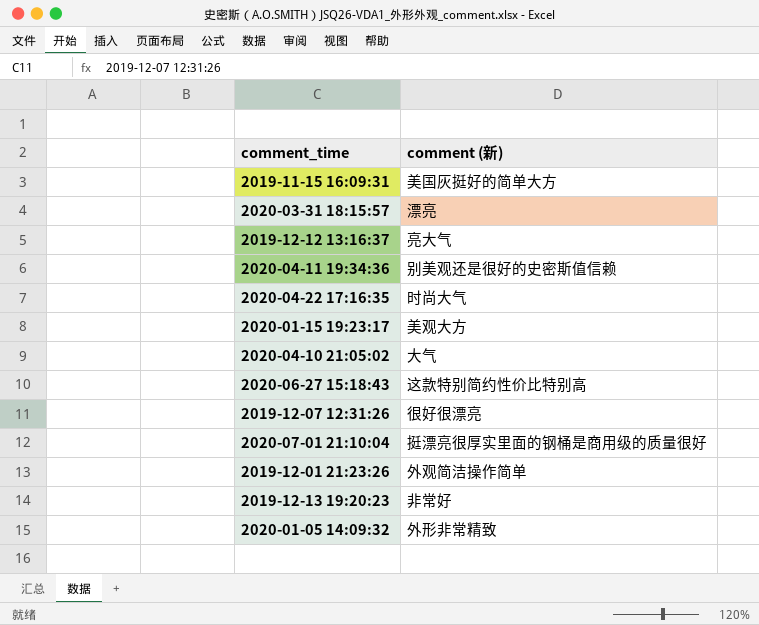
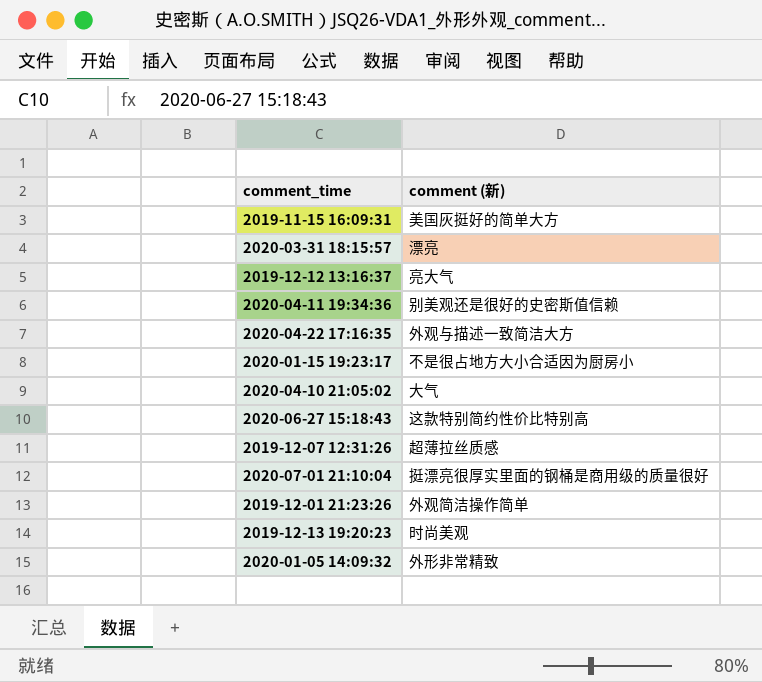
2020-04-22 17:16:35 | comment (新): 时尚大气 -> 外观与描述一致简洁大方
2020-01-15 19:23:17 | comment (新): 美观大方 -> 不是很占地方大小合适因为厨房小
2019-12-07 12:31:26 | comment (新): 很好很漂亮 -> 超薄拉丝质感
2019-12-13 19:20:23 | comment (新): 非常好 -> 时尚美观

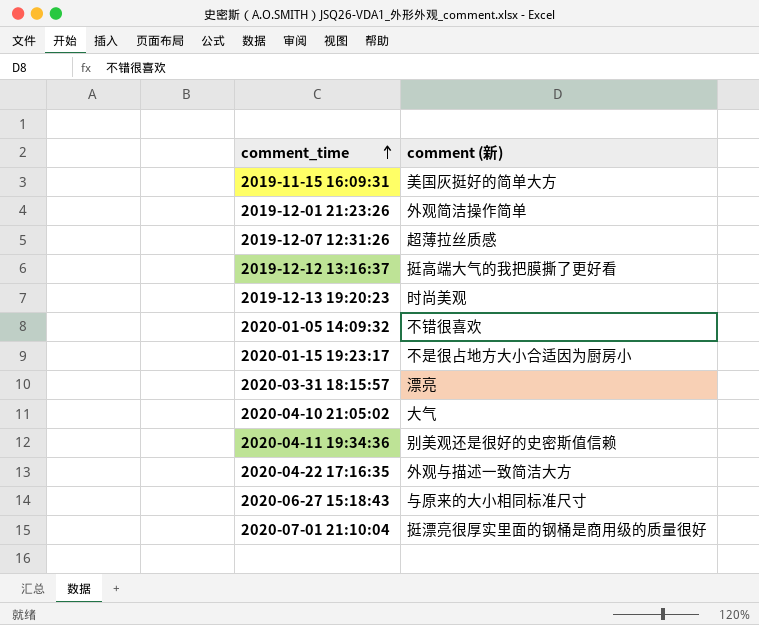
row order: none -> comment_time ascending
2019-12-12 13:16:37 | comment (新): 亮大气 -> 挺高端大气的我把膜撕了更好看
2020-01-05 14:09:32 | comment (新): 外形非常精致 -> 不错很喜欢
2020-06-27 15:18:43 | comment (新): 这款特别简约性价比特别高 -> 与原来的大小相同标准尺寸

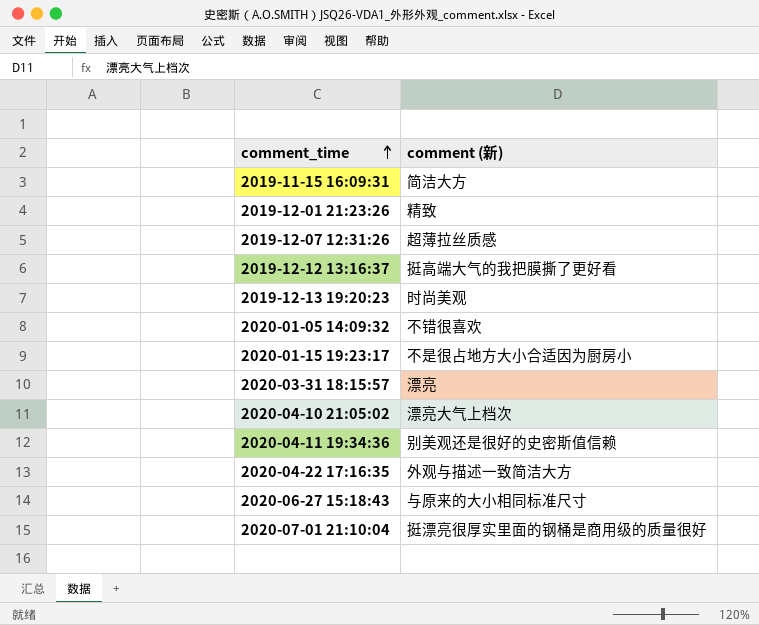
2019-11-15 16:09:31 | comment (新): 美国灰挺好的简单大方 -> 简洁大方
2019-12-01 21:23:26 | comment (新): 外观简洁操作简单 -> 精致
2020-04-10 21:05:02 | comment (新): 大气 -> 漂亮大气上档次

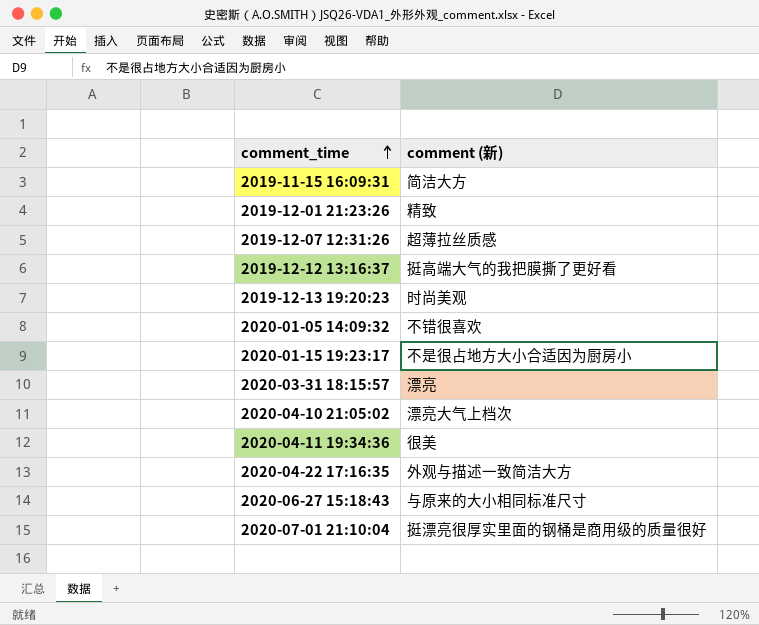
2020-04-11 19:34:36 | comment (新): 别美观还是很好的史密斯值信赖 -> 很美

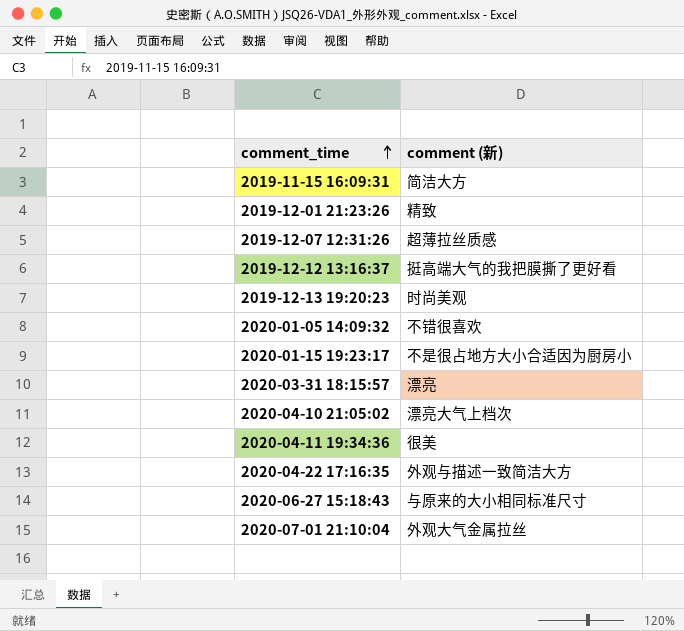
2020-07-01 21:10:04 | comment (新): 挺漂亮很厚实里面的钢桶是商用级的质量很好 -> 外观大气金属拉丝

